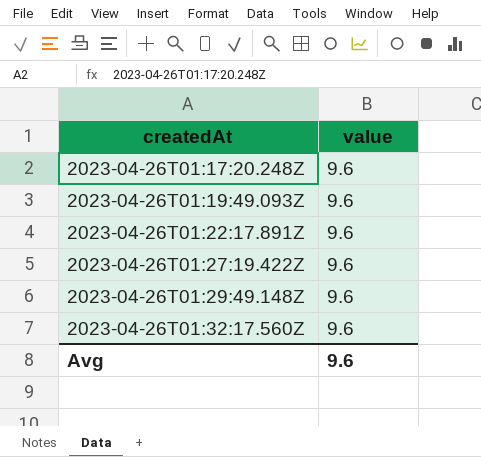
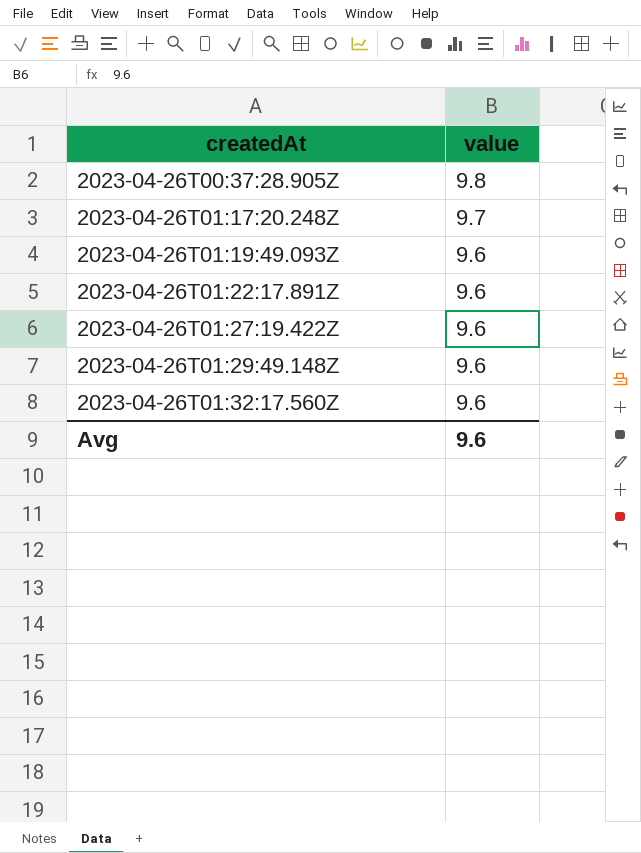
row 2023-04-26T00:37:28.905Z: none -> 9.8
2023-04-26T01:17:20.248Z | value: 9.6 -> 9.7

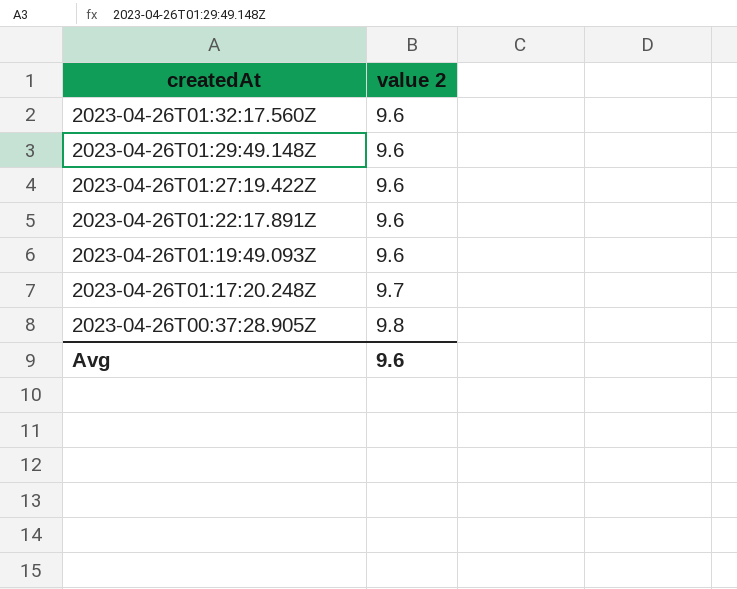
row order: createdAt ascending -> createdAt descending
column name: value -> value 2

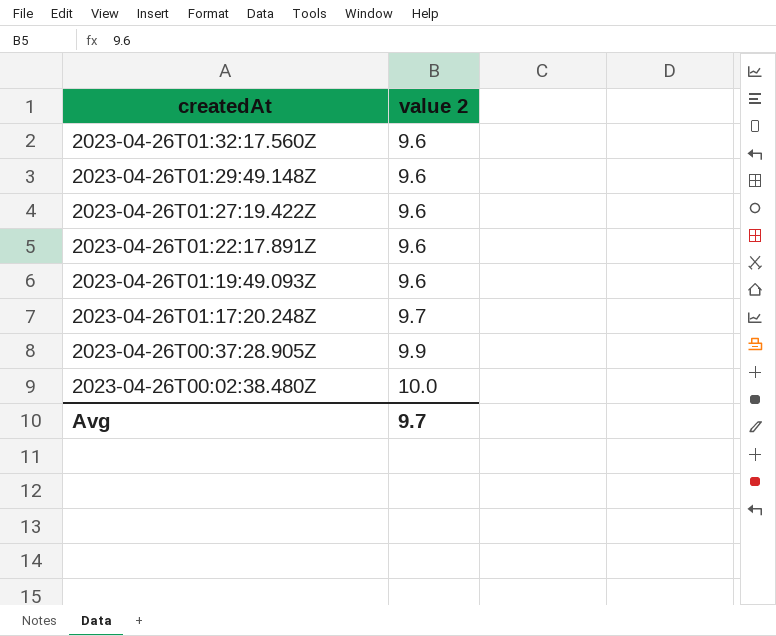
2023-04-26T00:37:28.905Z | value 2: 9.8 -> 9.9
row 2023-04-26T00:02:38.480Z: none -> 10.0
Avg | value 2: 9.6 -> 9.7

